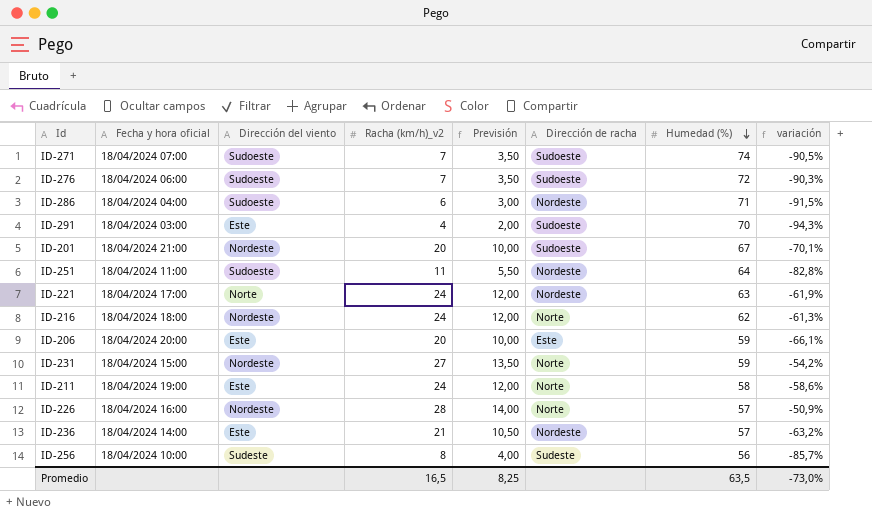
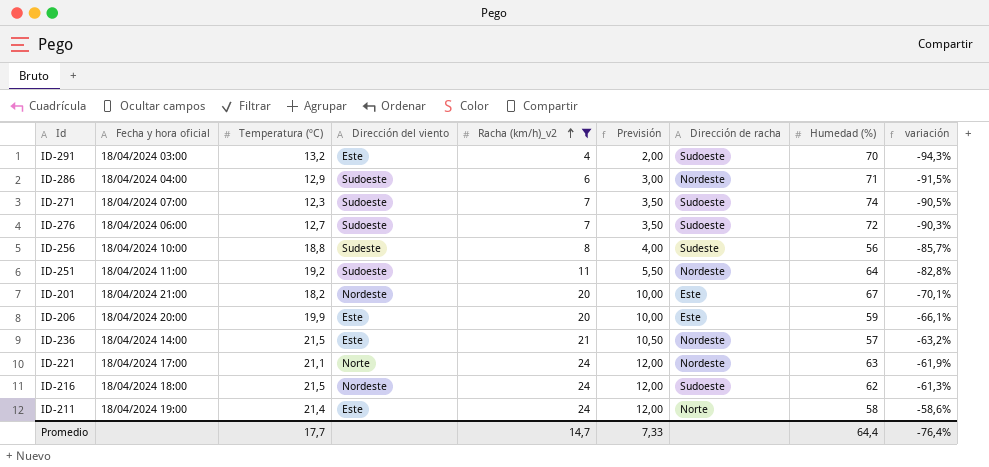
filter: none -> Racha (km/h)_v2 <= 24
row order: Humedad (%) descending -> Racha (km/h)_v2 ascending
column Temperatura (ºC) | position: none -> 3
ID-201 | Dirección de racha: Sudoeste -> Este
ID-216 | Dirección de racha: Norte -> Sudoeste
Promedio | Racha (km/h)_v2: 16,5 -> 14,7
Promedio | Previsión: 8,25 -> 7,33
Promedio | Humedad (%): 63,5 -> 64,4
Promedio | variación: -73,0% -> -76,4%

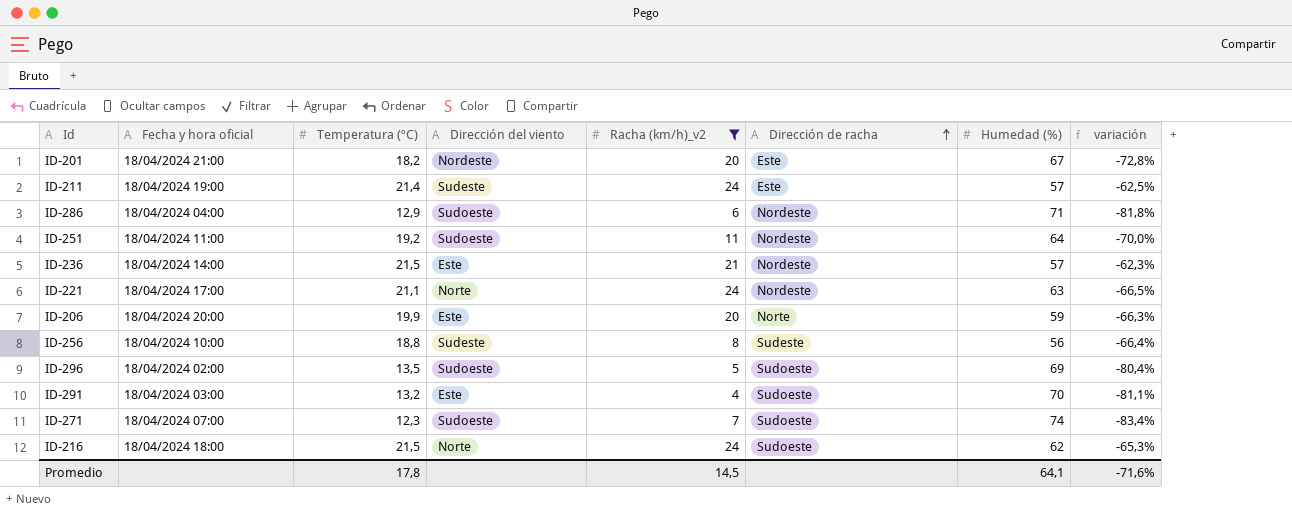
row order: Racha (km/h)_v2 ascending -> Dirección de racha ascending
column Previsión | formula: [Racha (km/h)_v2] * 0,5 -> none
column variación | formula: ([Racha (km/h)_v2] - [Humedad (%)]) / [Humedad (%)] -> ([Temperatura (ºC)] - [Humedad (%)]) / [Humedad (%)]
row ID-276: 18/04/2024 06:00 | 12,7 | Sudoeste | 7 | 3,50 | Sudoeste | 72 | -90,3% -> none
ID-211 | Dirección del viento: Este -> Sudeste
ID-211 | Dirección de racha: Norte -> Este
ID-211 | Humedad (%): 58 -> 57
ID-206 | Dirección de racha: Este -> Norte
row ID-296: none -> 18/04/2024 02:00 | 13,5 | Sudoeste | 5 | Sudoeste | 69 | -80,4%
ID-216 | Dirección del viento: Nordeste -> Norte
Promedio | Temperatura (ºC): 17,7 -> 17,8
Promedio | Racha (km/h)_v2: 14,7 -> 14,5
Promedio | Humedad (%): 64,4 -> 64,1
Promedio | variación: -76,4% -> -71,6%

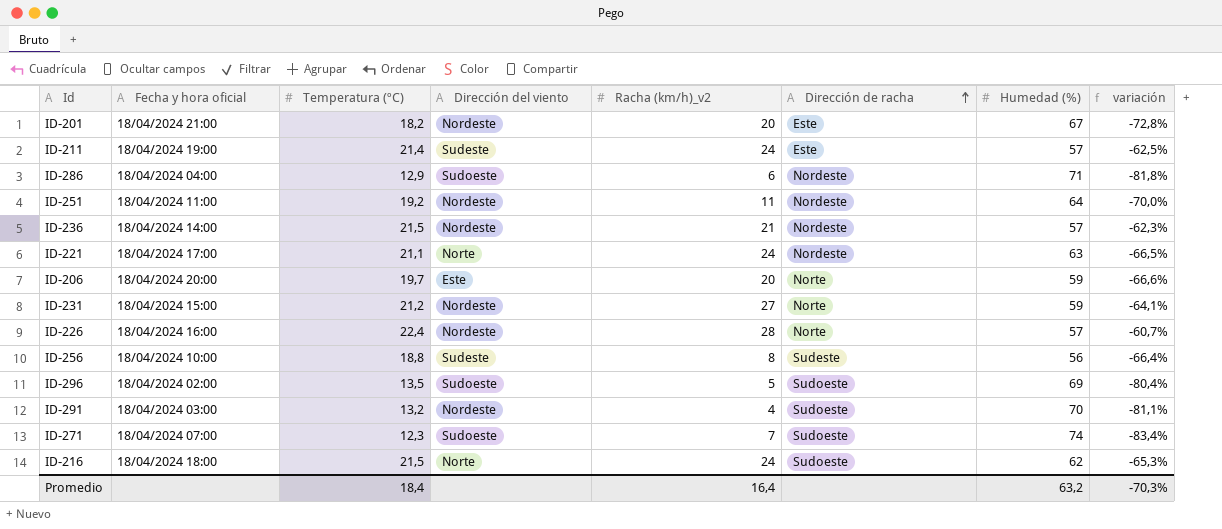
filter: Racha (km/h)_v2 <= 24 -> none
ID-251 | Dirección del viento: Sudoeste -> Nordeste
ID-236 | Dirección del viento: Este -> Nordeste
ID-206 | Temperatura (ºC): 19,9 -> 19,7
ID-206 | variación: -66,3% -> -66,6%
ID-291 | Dirección del viento: Este -> Nordeste
Promedio | Temperatura (ºC): 17,8 -> 18,4
Promedio | Racha (km/h)_v2: 14,5 -> 16,4
Promedio | Humedad (%): 64,1 -> 63,2
Promedio | variación: -71,6% -> -70,3%

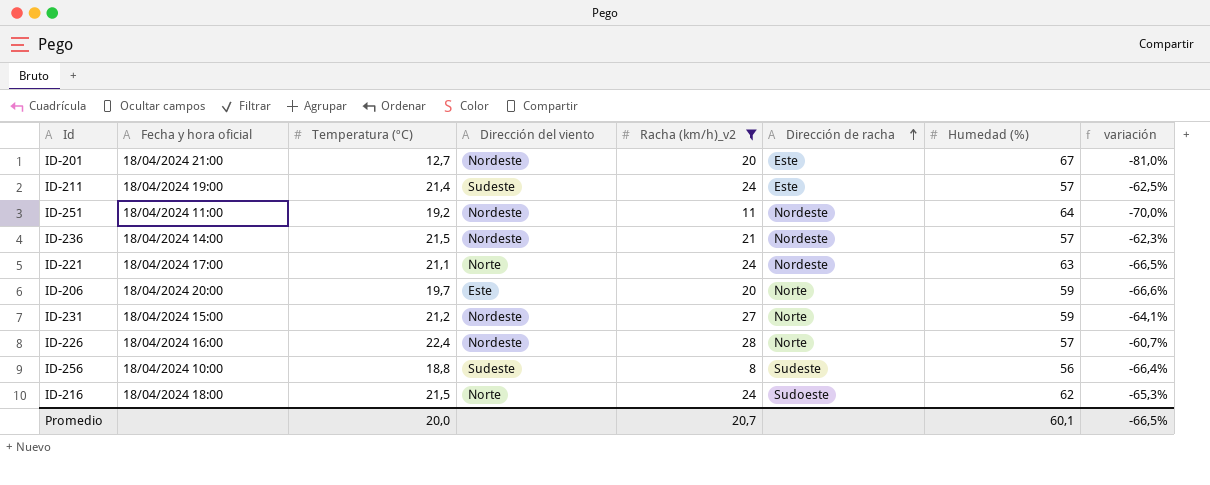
filter: none -> Racha (km/h)_v2 >= 8
ID-201 | Temperatura (ºC): 18,2 -> 12,7
ID-201 | variación: -72,8% -> -81,0%
Promedio | Temperatura (ºC): 18,4 -> 20,0
Promedio | Racha (km/h)_v2: 16,4 -> 20,7
Promedio | Humedad (%): 63,2 -> 60,1
Promedio | variación: -70,3% -> -66,5%

